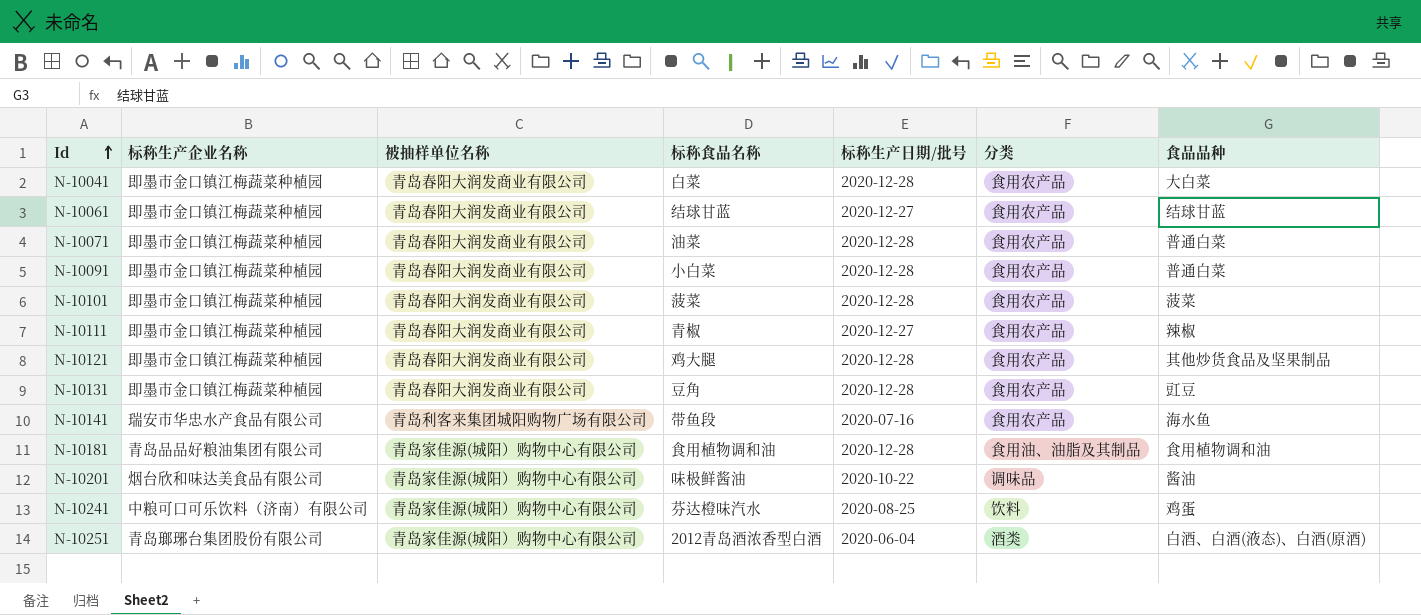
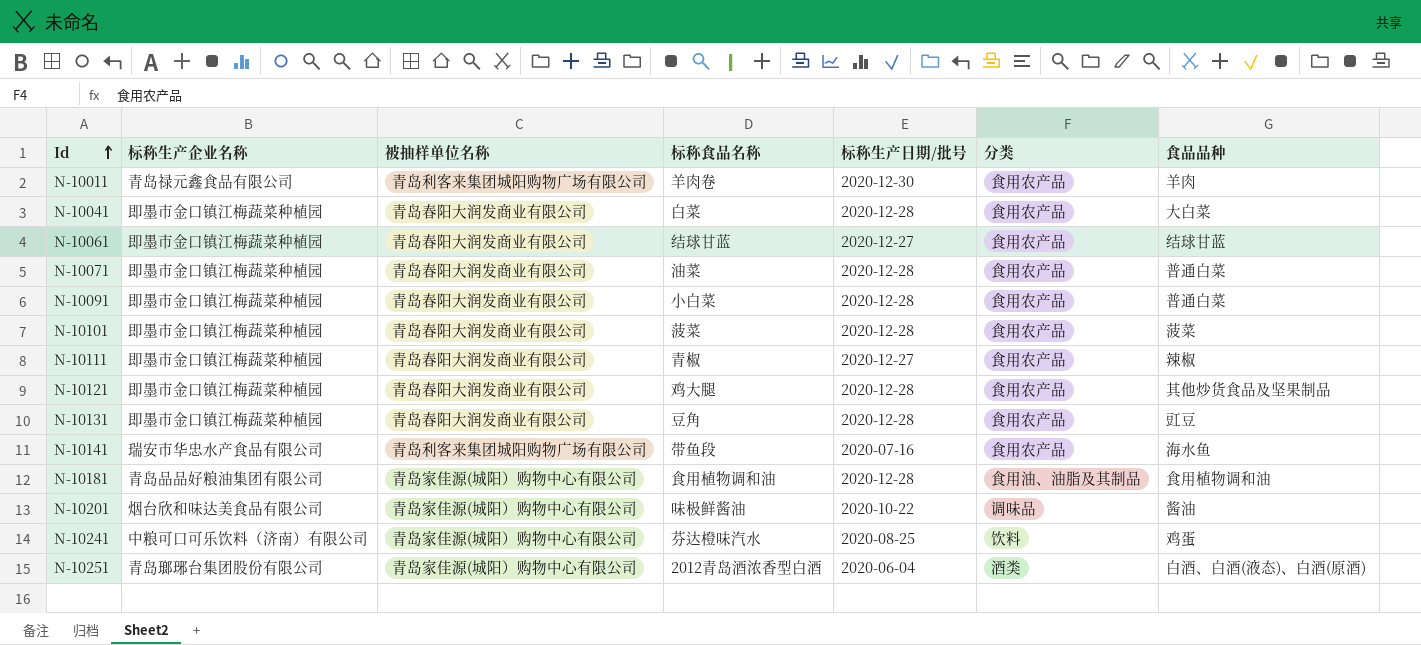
row N-10011: none -> 青岛禄元鑫食品有限公司 | 青岛利客来集团城阳购物广场有限公司 | 羊肉卷 | 2020-12-30 | 食用农产品 | 羊肉

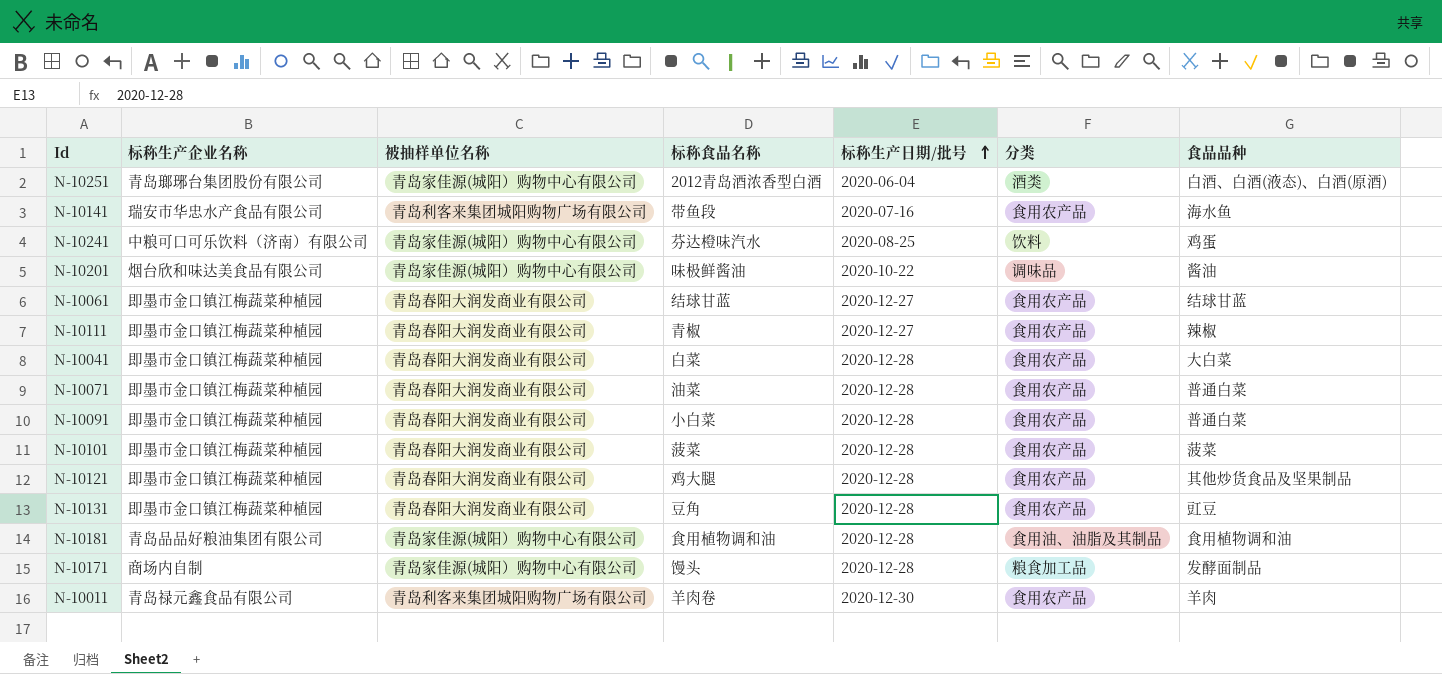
row order: Id ascending -> 标称生产日期/批号 ascending
row N-10171: none -> 商场内自制 | 青岛家佳源(城阳）购物中心有限公司 | 馒头 | 2020-12-28 | 粮食加工品 | 发酵面制品

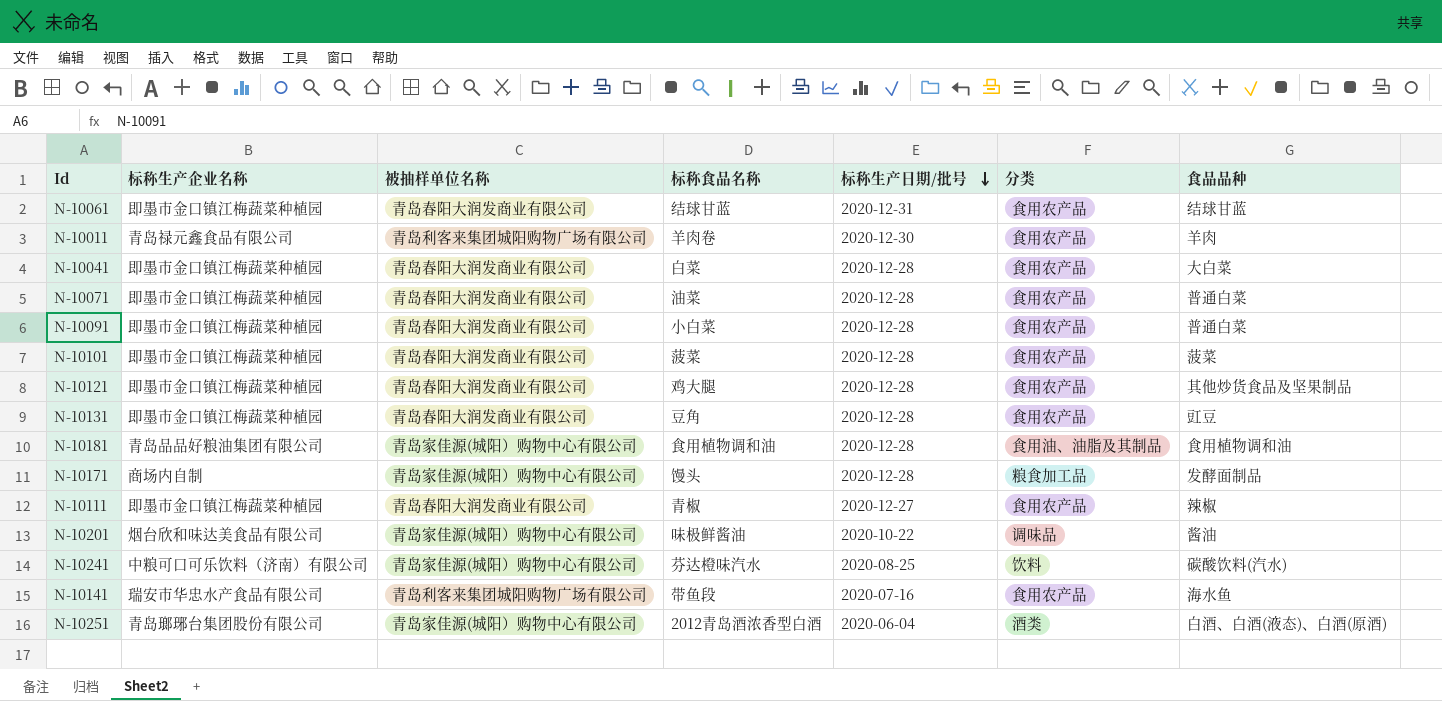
row order: 标称生产日期/批号 ascending -> 标称生产日期/批号 descending
N-10061 | 标称生产日期/批号: 2020-12-27 -> 2020-12-31
N-10241 | 食品品种: 鸡蛋 -> 碳酸饮料(汽水)

